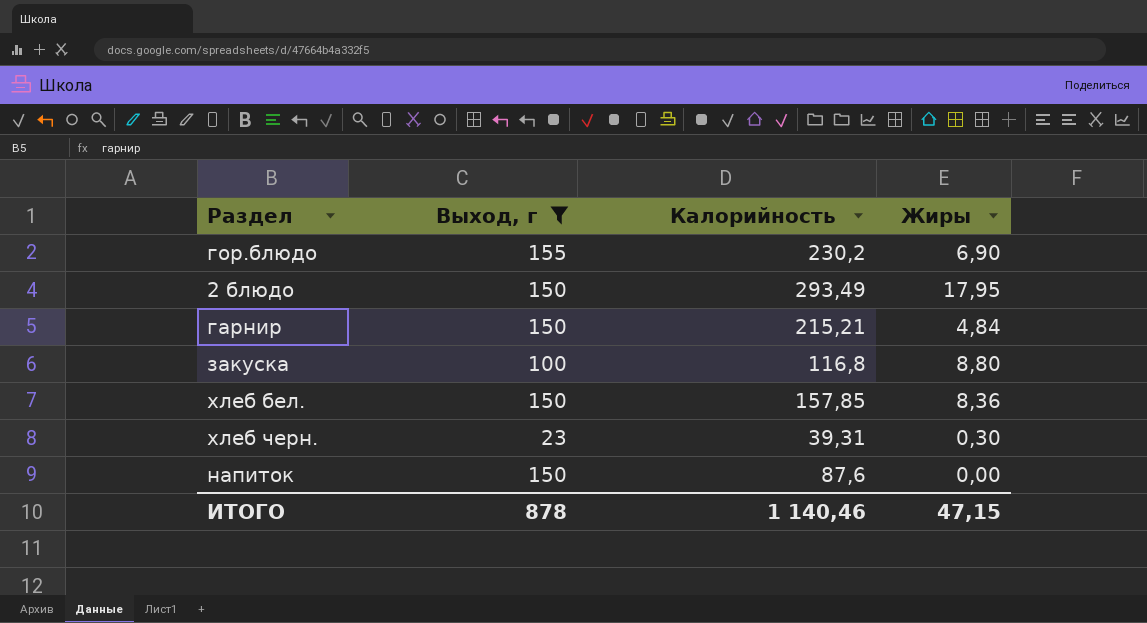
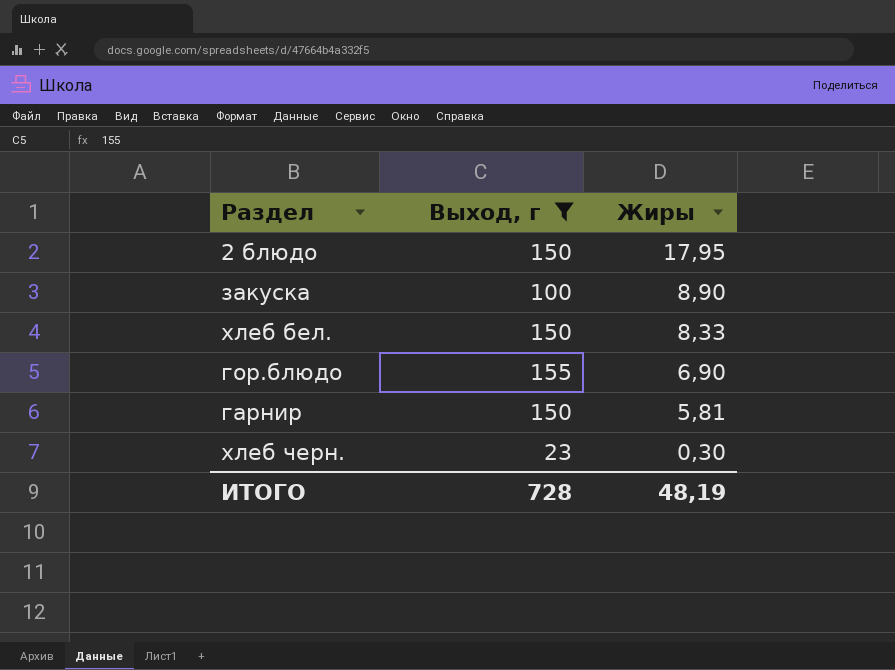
row order: none -> Жиры descending
column Калорийность | position: 3 -> none
row напиток: 150 | 87,6 | 0,00 -> none
закуска | Жиры: 8,80 -> 8,90
хлеб бел. | Жиры: 8,36 -> 8,33
гарнир | Жиры: 4,84 -> 5,81
ИТОГО | Выход, г: 878 -> 728
ИТОГО | Жиры: 47,15 -> 48,19

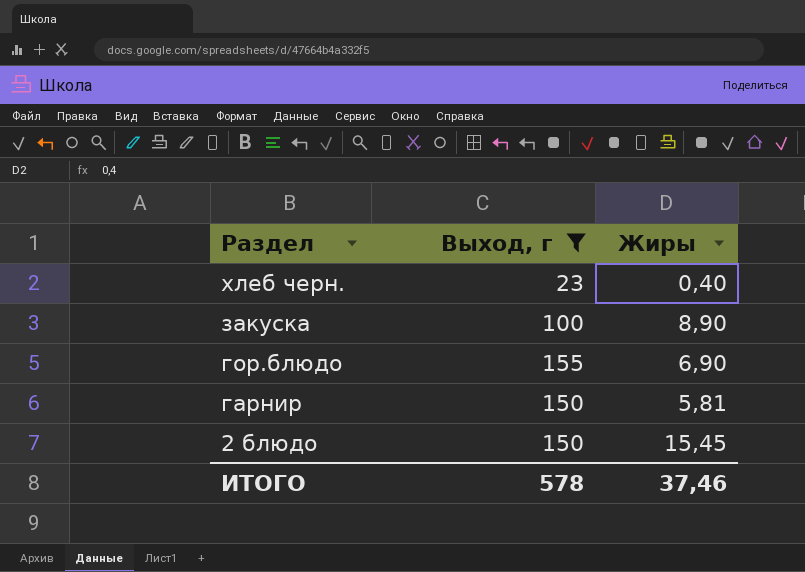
row order: Жиры descending -> Раздел descending
row хлеб бел.: 150 | 8,33 -> none
хлеб черн. | Жиры: 0,30 -> 0,40
2 блюдо | Жиры: 17,95 -> 15,45
ИТОГО | Выход, г: 728 -> 578
ИТОГО | Жиры: 48,19 -> 37,46

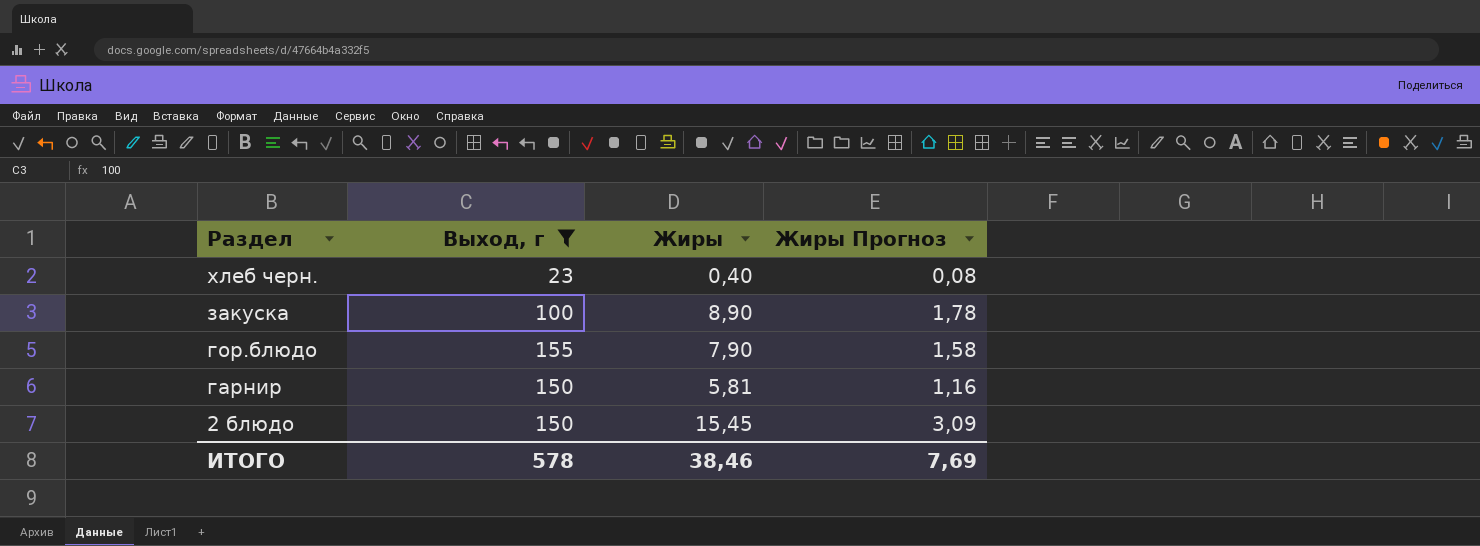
column Жиры Прогноз | formula: none -> [Жиры] * 0,2
гор.блюдо | Жиры: 6,90 -> 7,90
ИТОГО | Жиры: 37,46 -> 38,46

